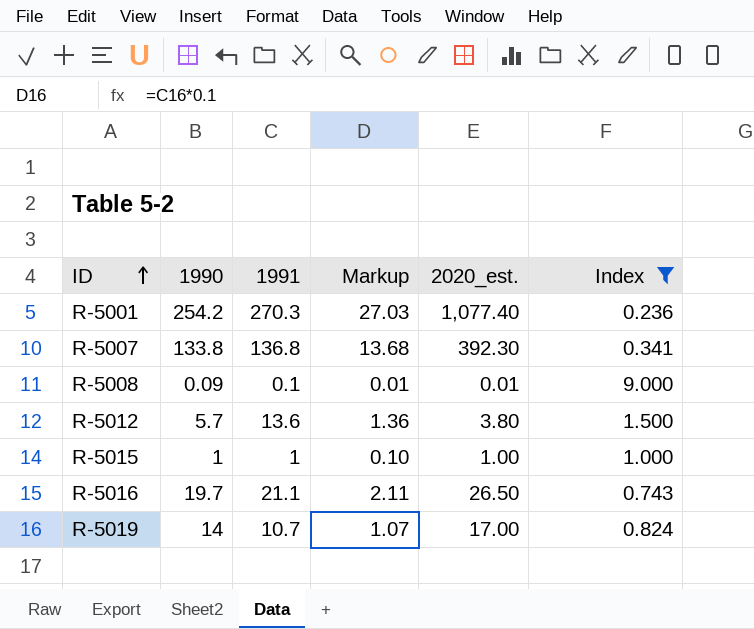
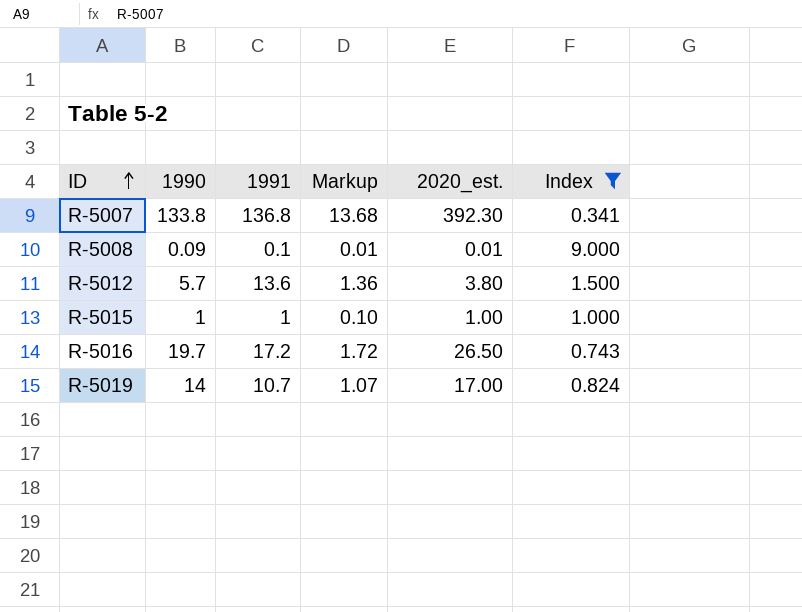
row R-5001: 254.2 | 270.3 | 27.03 | 1,077.40 | 0.236 -> none
R-5016 | 1991: 21.1 -> 17.2
R-5016 | Markup: 2.11 -> 1.72

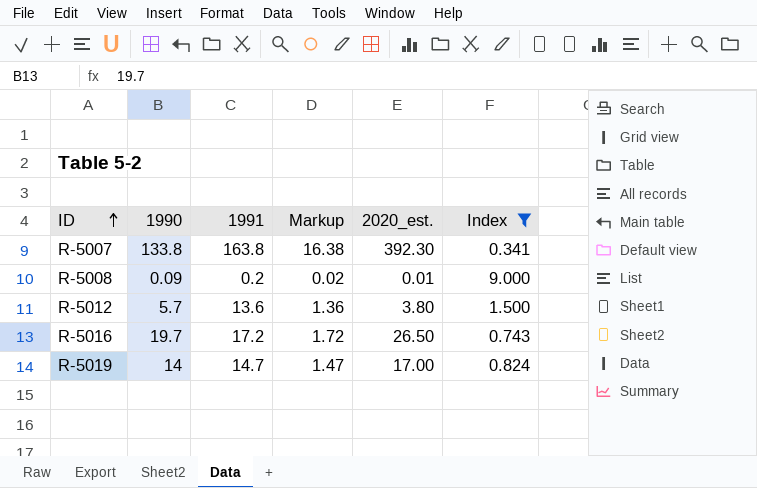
row R-5015: 1 | 1 | 0.10 | 1.00 | 1.000 -> none
R-5007 | 1991: 136.8 -> 163.8
R-5007 | Markup: 13.68 -> 16.38
R-5008 | 1991: 0.1 -> 0.2
R-5008 | Markup: 0.01 -> 0.02
R-5019 | 1991: 10.7 -> 14.7
R-5019 | Markup: 1.07 -> 1.47

